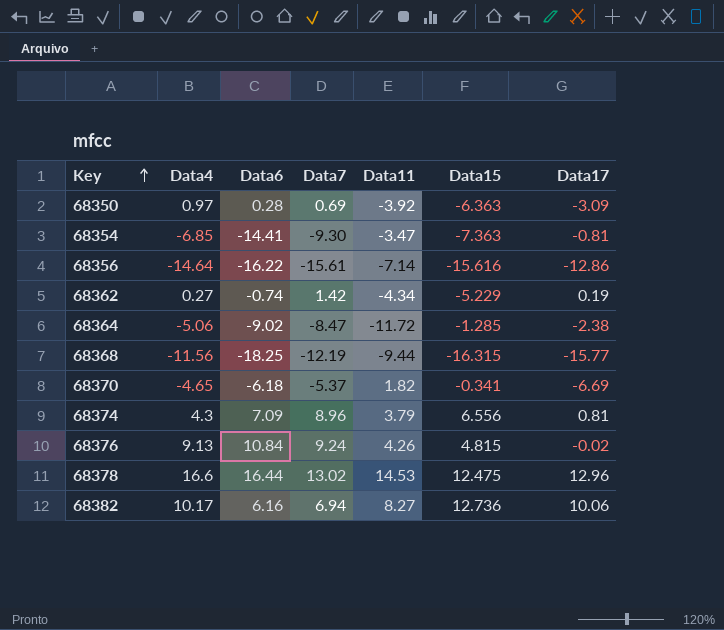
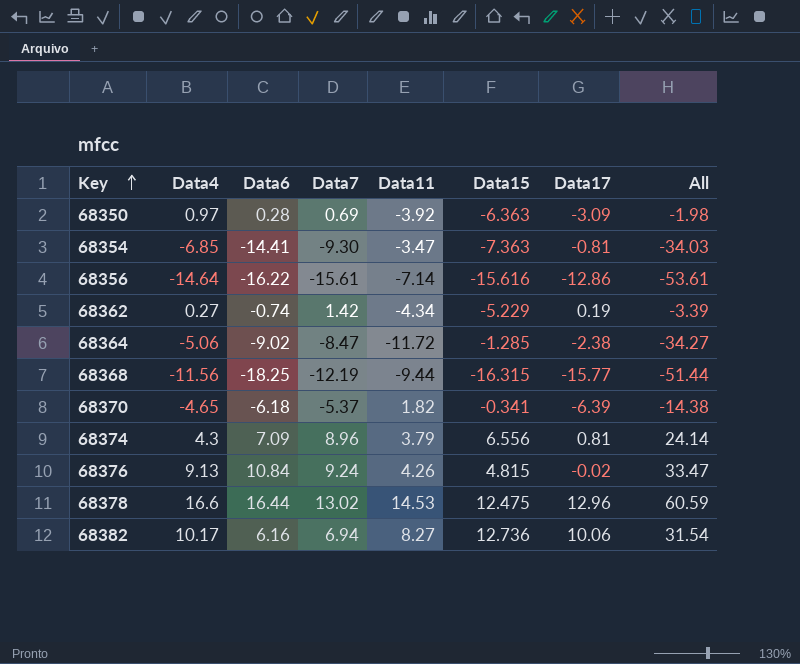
column All | formula: none -> [Data4] + [Data6] + [Data7] + [Data11]
68370 | Data17: -6.69 -> -6.39

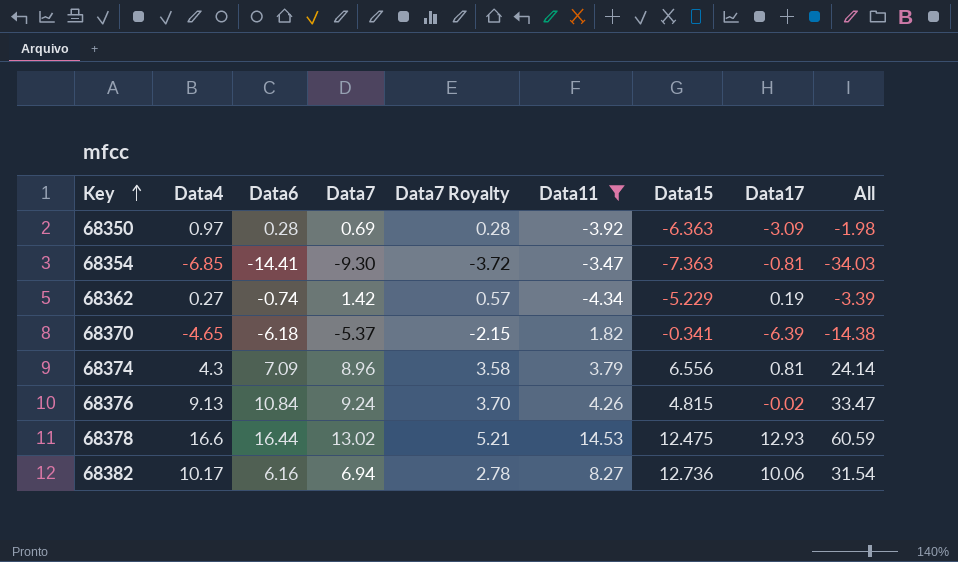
filter: none -> Data11 >= -4.34
column Data7 Royalty | formula: none -> [Data7] * 0.4
68378 | Data17: 12.96 -> 12.93

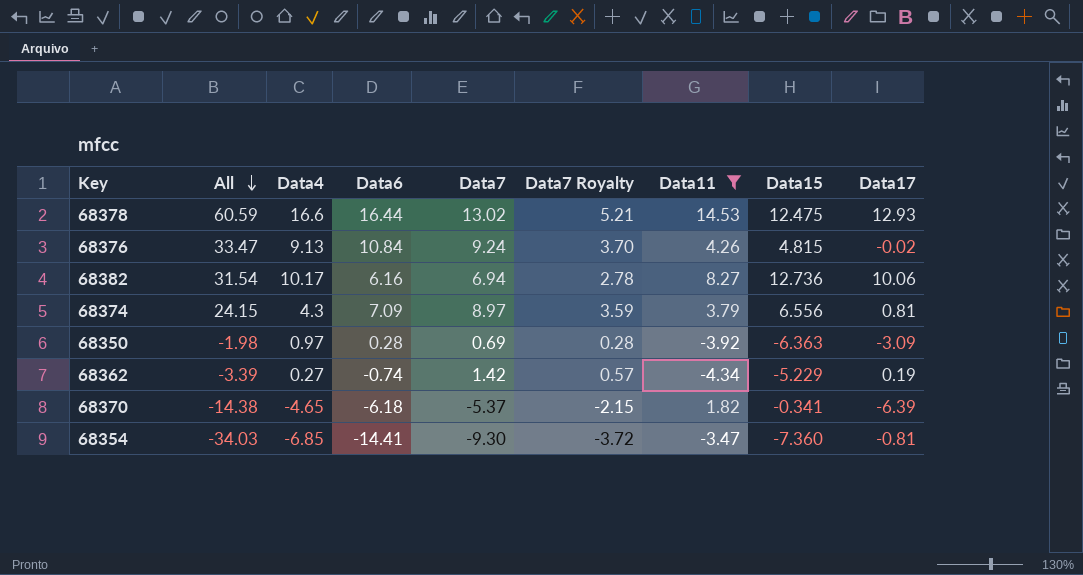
row order: Key ascending -> All descending
column All | position: 9 -> 2
68374 | All: 24.14 -> 24.15
68374 | Data7: 8.96 -> 8.97
68374 | Data7 Royalty: 3.58 -> 3.59
68354 | Data15: -7.363 -> -7.360

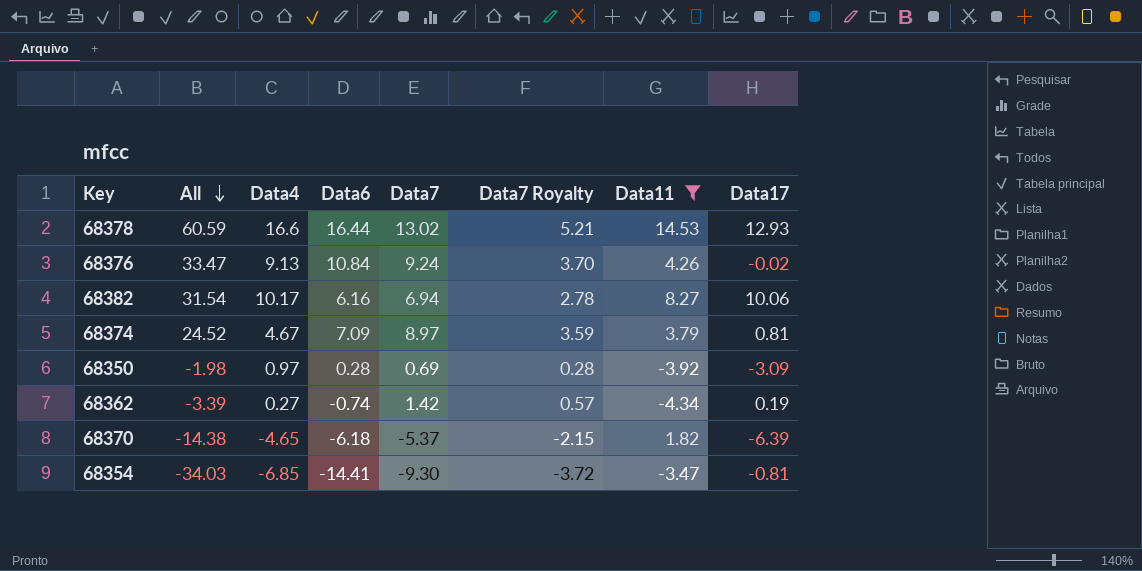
column Data15 | position: 8 -> none
68374 | All: 24.15 -> 24.52
68374 | Data4: 4.3 -> 4.67

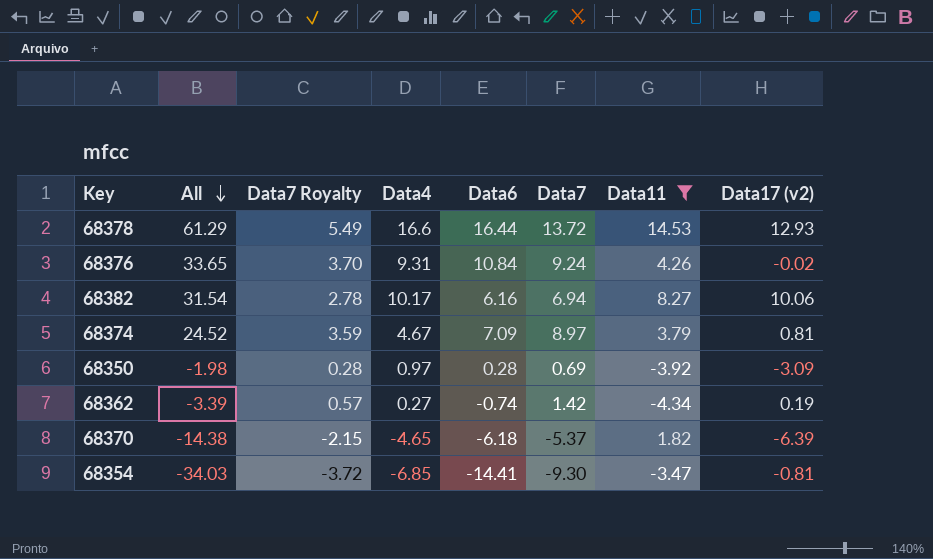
column Data7 Royalty | position: 6 -> 3
column name: Data17 -> Data17 (v2)
68378 | All: 60.59 -> 61.29
68378 | Data7 Royalty: 5.21 -> 5.49
68378 | Data7: 13.02 -> 13.72
68376 | All: 33.47 -> 33.65
68376 | Data4: 9.13 -> 9.31

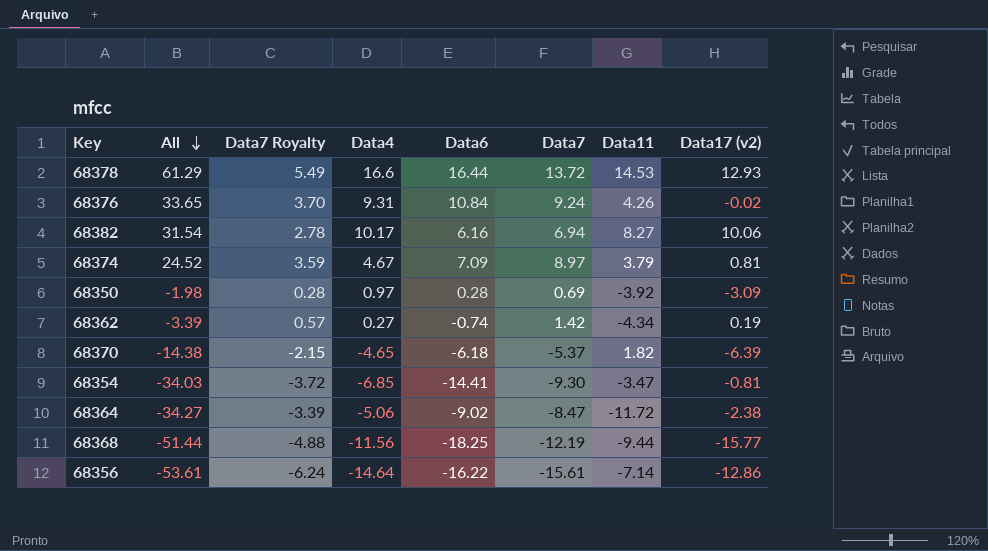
filter: Data11 >= -4.34 -> none

